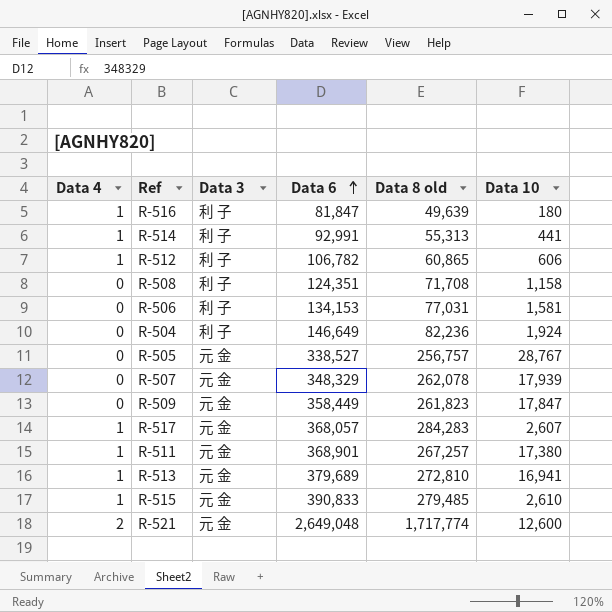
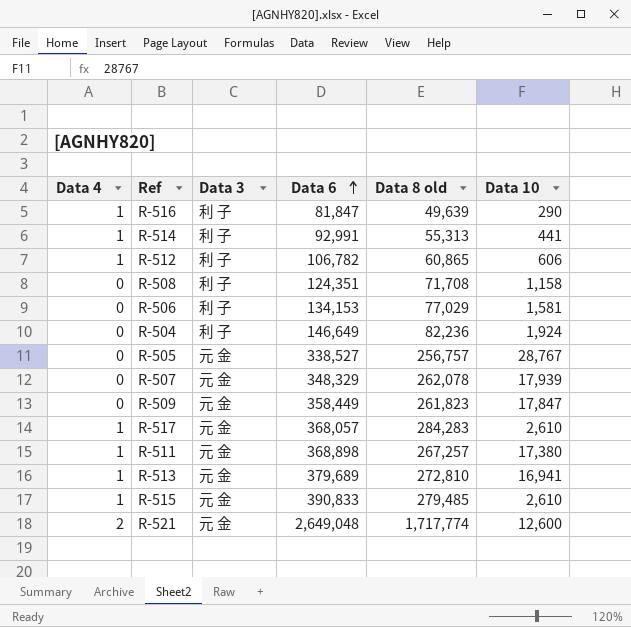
R-516 | Data 10: 180 -> 290
R-506 | Data 8 old: 77,031 -> 77,029
R-517 | Data 10: 2,607 -> 2,610
R-511 | Data 6: 368,901 -> 368,898

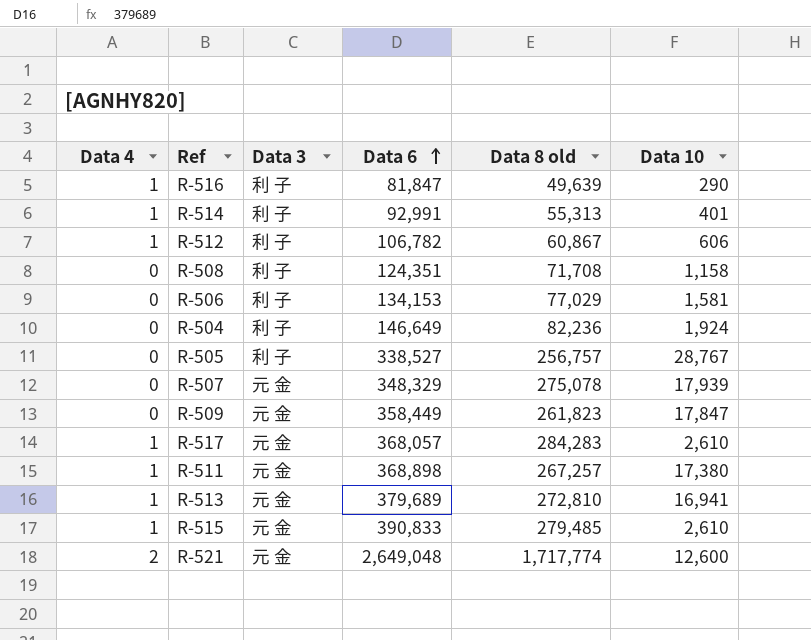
R-514 | Data 10: 441 -> 401
R-512 | Data 8 old: 60,865 -> 60,867
R-505 | Data 3: 元 金 -> 利 子
R-507 | Data 8 old: 262,078 -> 275,078

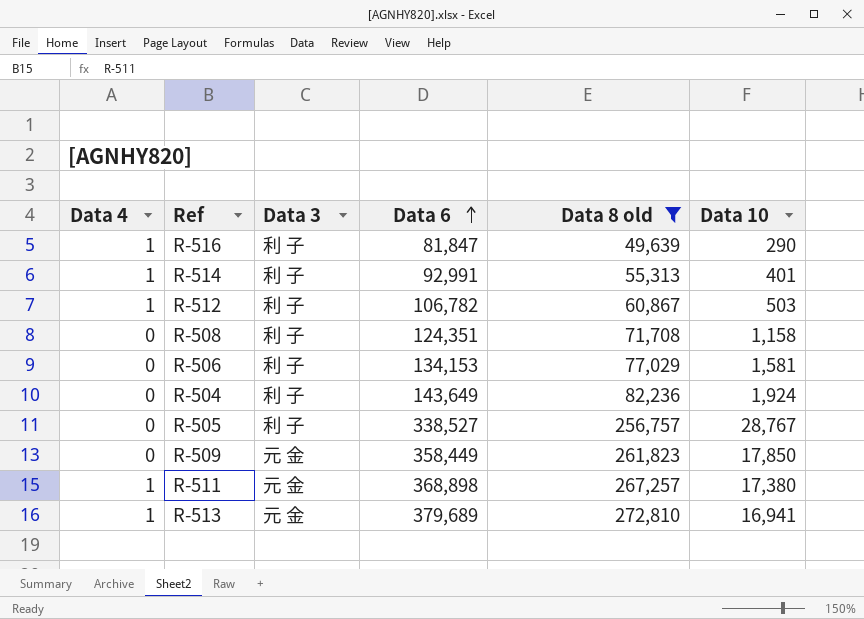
filter: none -> Data 8 old <= 272,810
R-512 | Data 10: 606 -> 503
R-504 | Data 6: 146,649 -> 143,649
R-509 | Data 10: 17,847 -> 17,850

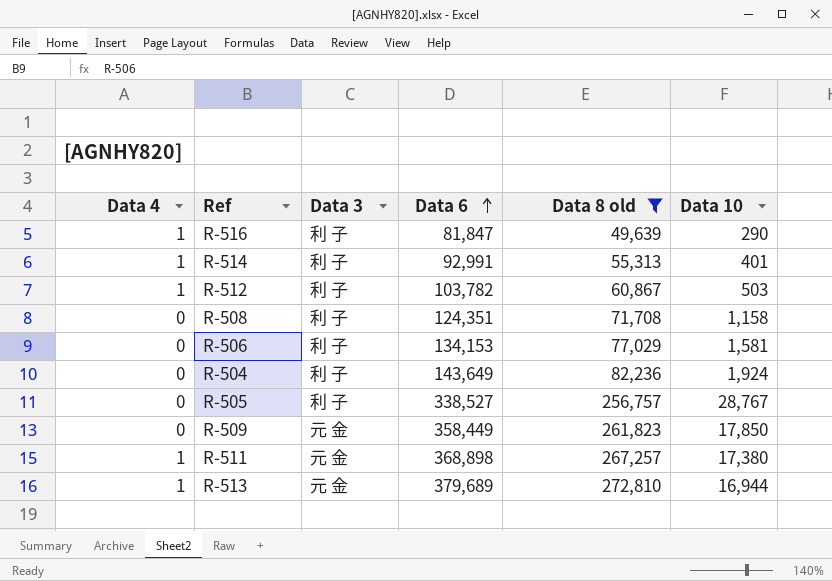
R-512 | Data 6: 106,782 -> 103,782
R-513 | Data 10: 16,941 -> 16,944

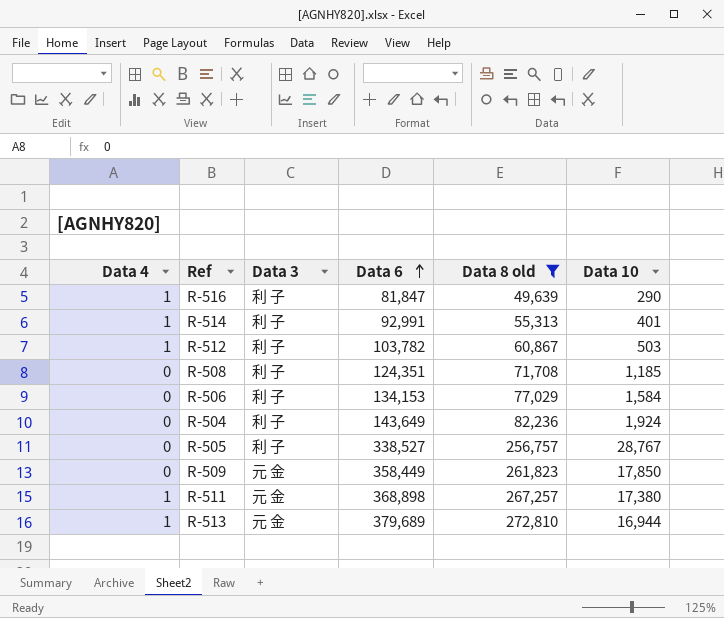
R-508 | Data 10: 1,158 -> 1,185
R-506 | Data 10: 1,581 -> 1,584

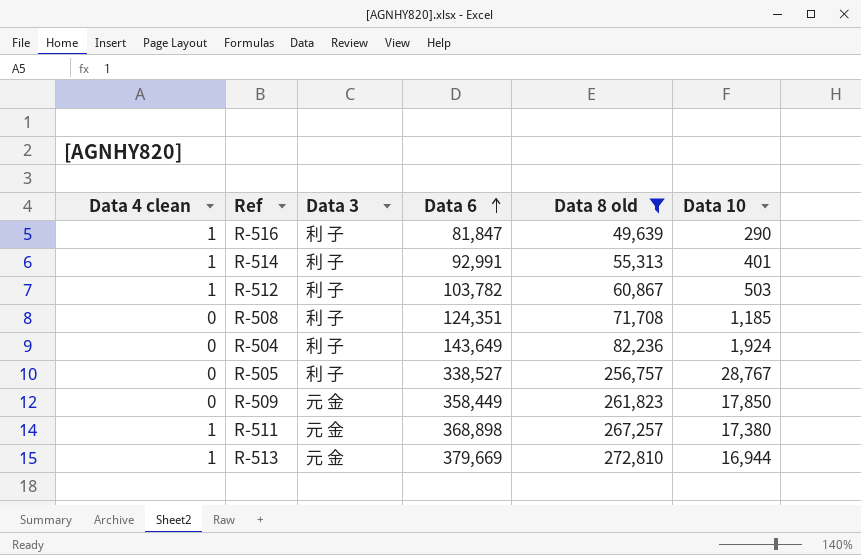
column name: Data 4 -> Data 4 clean
row R-506: 0 | 利 子 | 134,153 | 77,029 | 1,584 -> none
R-513 | Data 6: 379,689 -> 379,669

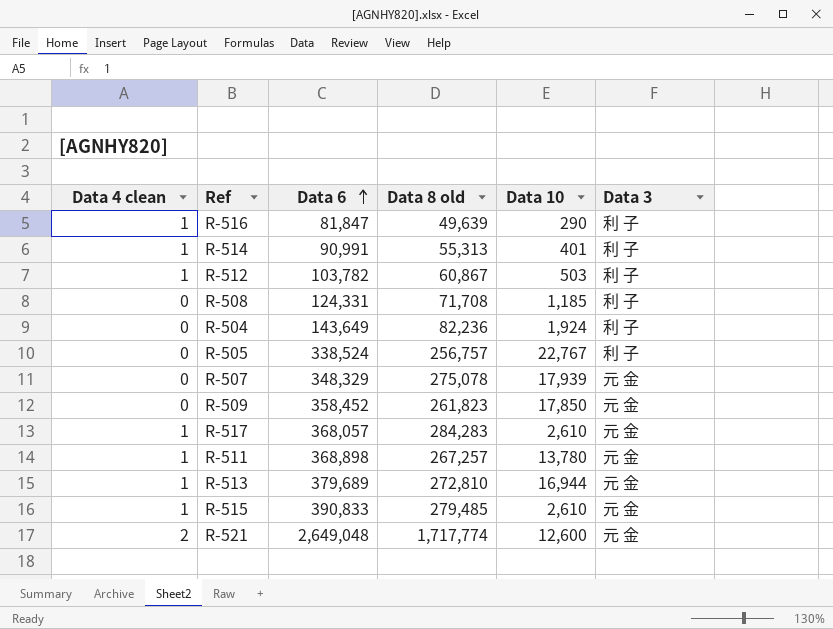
filter: Data 8 old <= 272,810 -> none
column Data 3 | position: 3 -> 6
R-514 | Data 6: 92,991 -> 90,991
R-508 | Data 6: 124,351 -> 124,331
R-505 | Data 6: 338,527 -> 338,524
R-505 | Data 10: 28,767 -> 22,767
R-509 | Data 6: 358,449 -> 358,452
R-511 | Data 10: 17,380 -> 13,780
R-513 | Data 6: 379,669 -> 379,689

